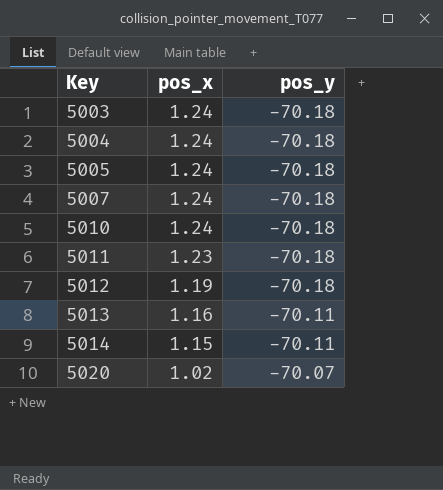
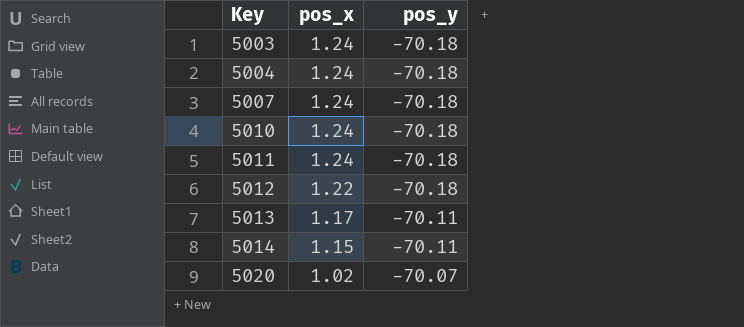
row 5005: 1.24 | -70.18 -> none
5011 | pos_x: 1.23 -> 1.24
5012 | pos_x: 1.19 -> 1.22
5013 | pos_x: 1.16 -> 1.17

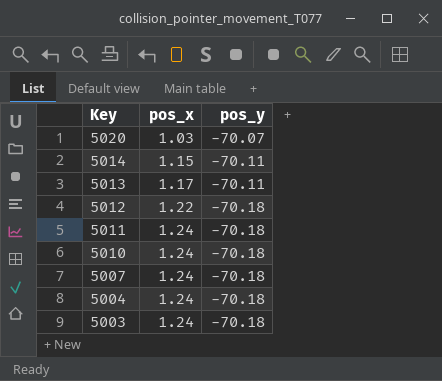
row order: Key ascending -> Key descending
5020 | pos_x: 1.02 -> 1.03

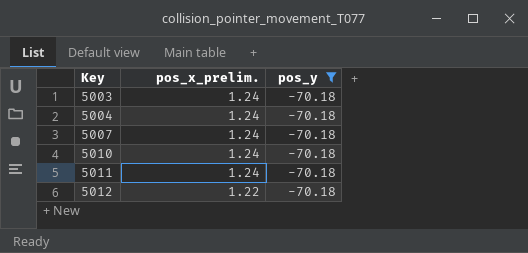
filter: none -> pos_y = -70.18
row order: Key descending -> Key ascending
column name: pos_x -> pos_x_prelim.

